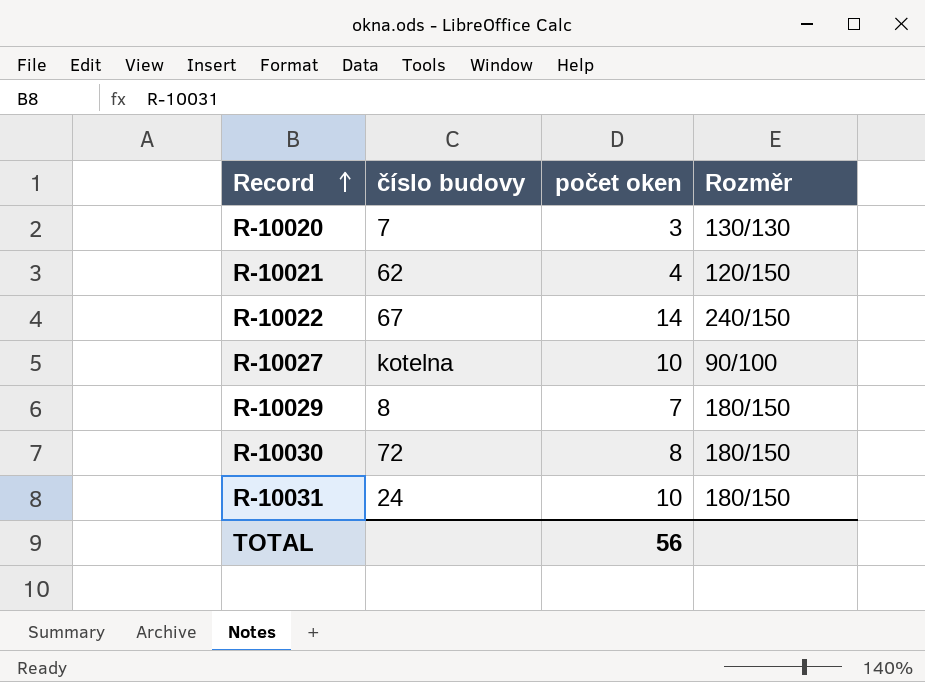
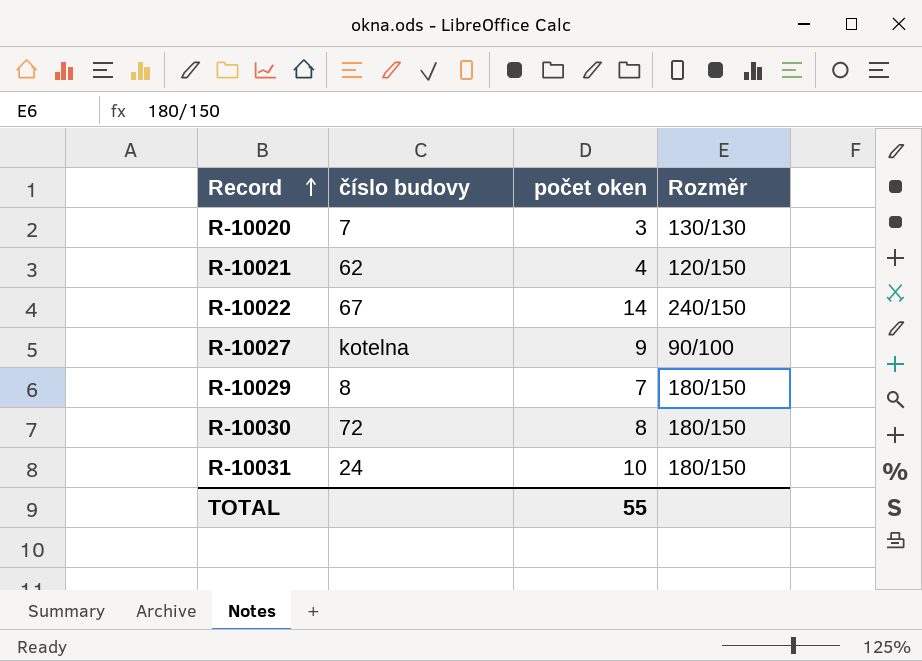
R-10027 | počet oken: 10 -> 9
TOTAL | počet oken: 56 -> 55

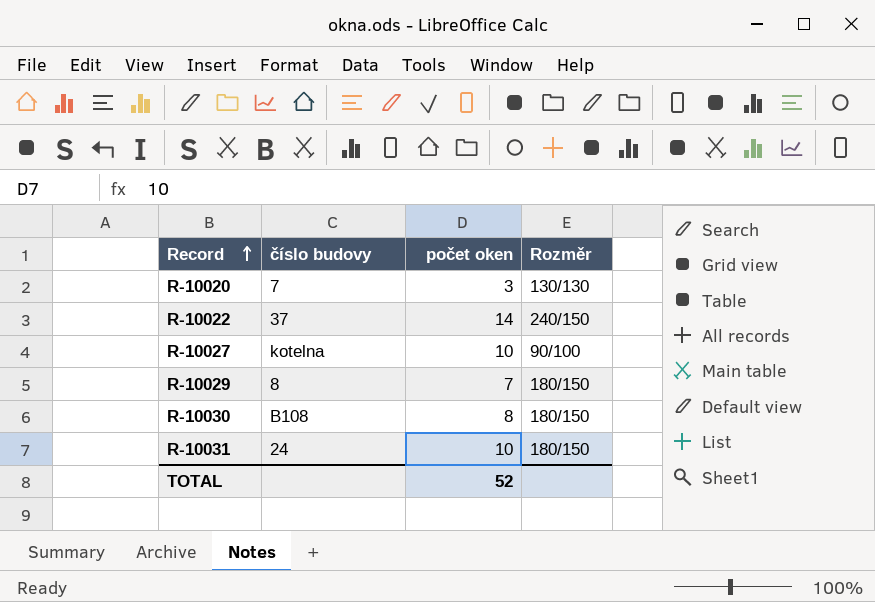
row R-10021: 62 | 4 | 120/150 -> none
R-10022 | číslo budovy: 67 -> 37
R-10027 | počet oken: 9 -> 10
R-10030 | číslo budovy: 72 -> B108
TOTAL | počet oken: 55 -> 52

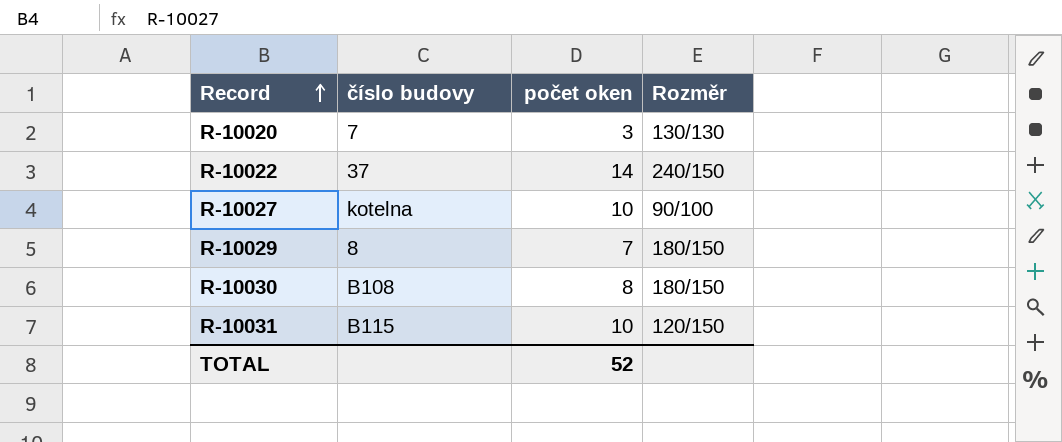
R-10031 | číslo budovy: 24 -> B115
R-10031 | Rozměr: 180/150 -> 120/150

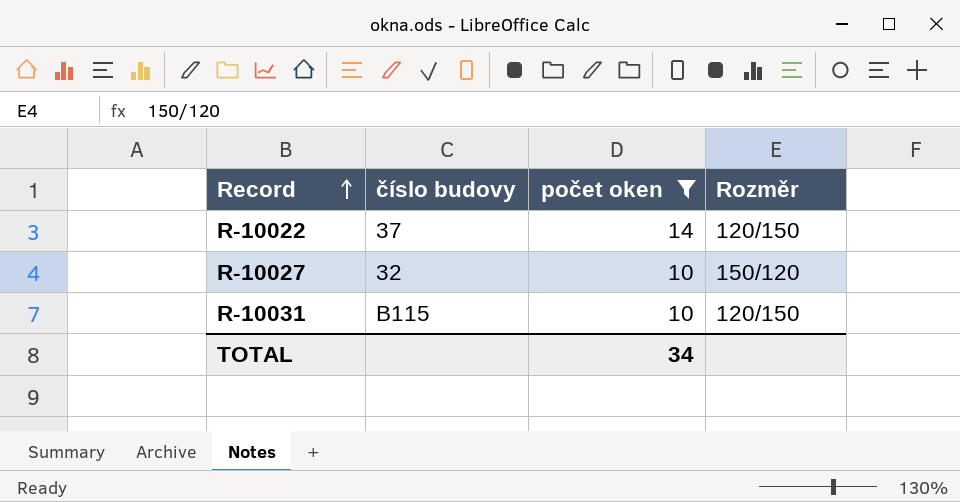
filter: none -> počet oken >= 10
R-10022 | Rozměr: 240/150 -> 120/150
R-10027 | číslo budovy: kotelna -> 32
R-10027 | Rozměr: 90/100 -> 150/120
TOTAL | počet oken: 52 -> 34

